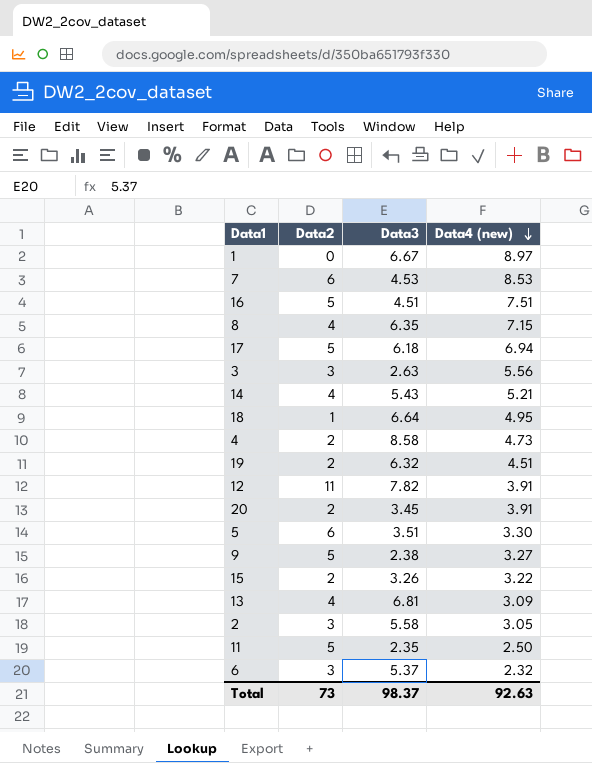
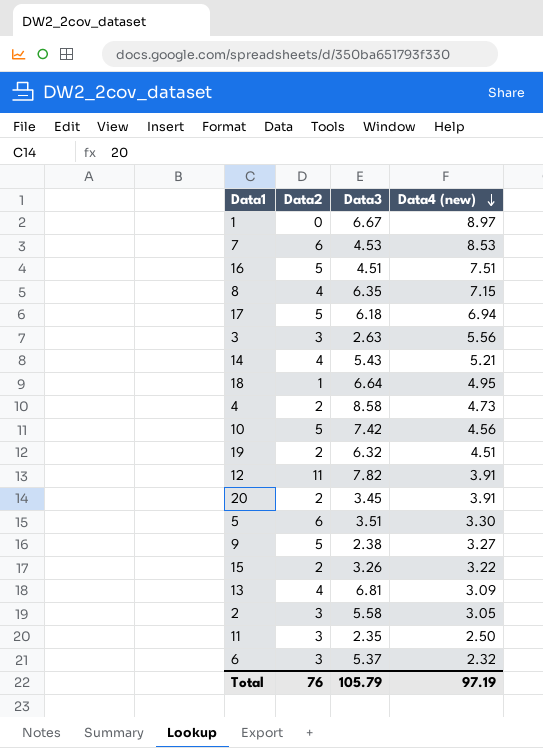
row 10: none -> 5 | 7.42 | 4.56
11 | Data2: 5 -> 3
Total | Data2: 73 -> 76
Total | Data3: 98.37 -> 105.79
Total | Data4 (new): 92.63 -> 97.19

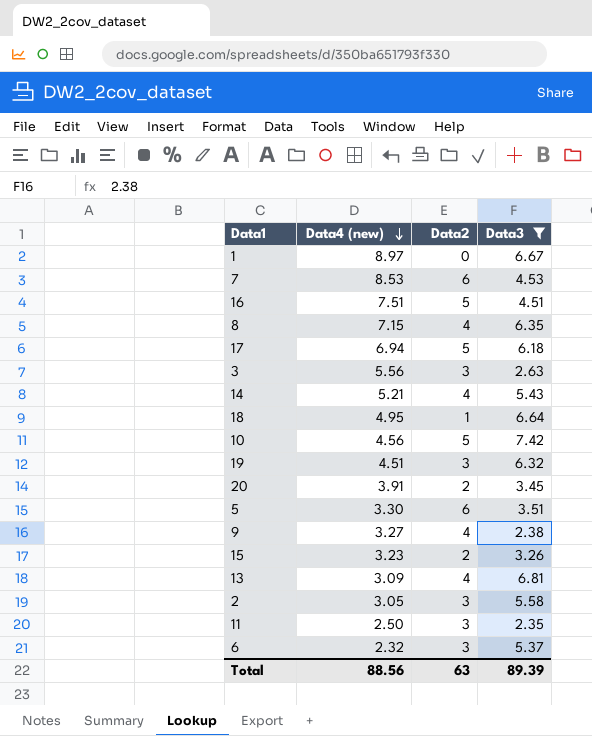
filter: none -> Data3 <= 7.42
column Data4 (new) | position: 4 -> 2
19 | Data2: 2 -> 3
9 | Data2: 5 -> 4
15 | Data4 (new): 3.22 -> 3.23
Total | Data4 (new): 97.19 -> 88.56
Total | Data2: 76 -> 63
Total | Data3: 105.79 -> 89.39

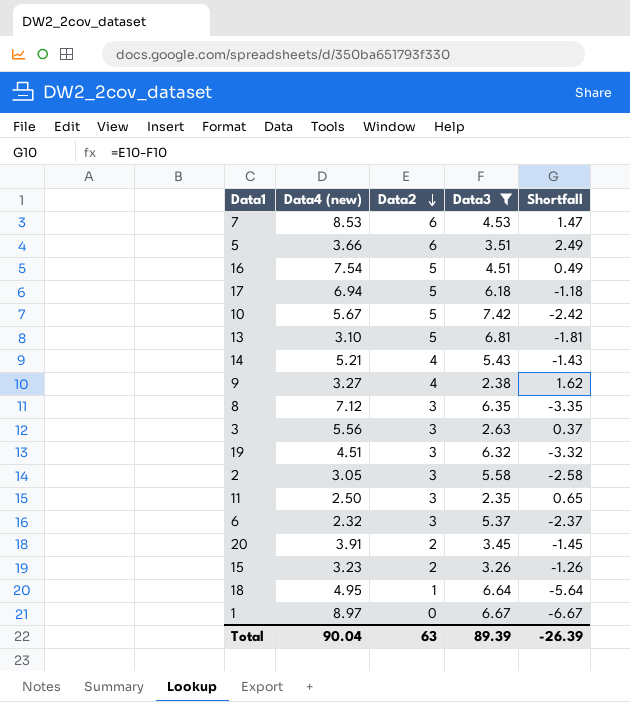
row order: Data4 (new) descending -> Data2 descending
column Shortfall | formula: none -> [Data2] - [Data3]
5 | Data4 (new): 3.30 -> 3.66
16 | Data4 (new): 7.51 -> 7.54
10 | Data4 (new): 4.56 -> 5.67
13 | Data4 (new): 3.09 -> 3.10
13 | Data2: 4 -> 5
8 | Data4 (new): 7.15 -> 7.12
8 | Data2: 4 -> 3
Total | Data4 (new): 88.56 -> 90.04

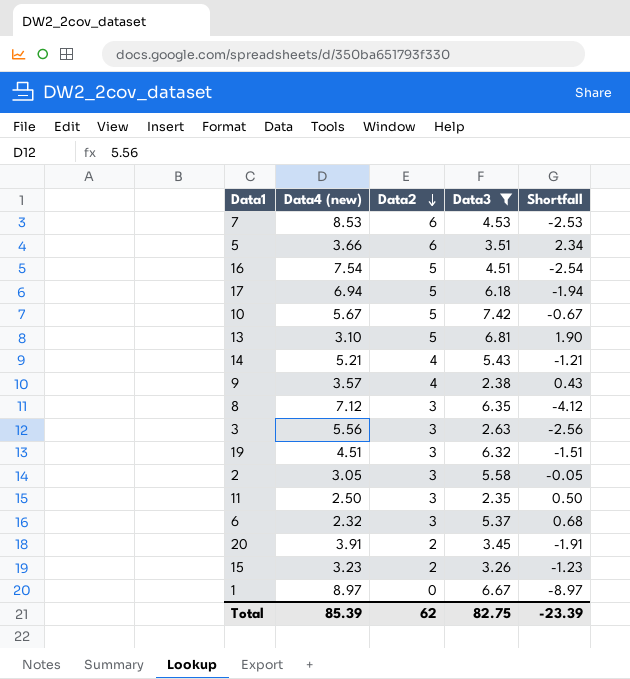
column Shortfall | formula: [Data2] - [Data3] -> [Data2] - [Data4 (new)]
row 18: 4.95 | 1 | 6.64 | -5.64 -> none
9 | Data4 (new): 3.27 -> 3.57
Total | Data4 (new): 90.04 -> 85.39
Total | Data2: 63 -> 62
Total | Data3: 89.39 -> 82.75
Total | Shortfall: -26.39 -> -23.39

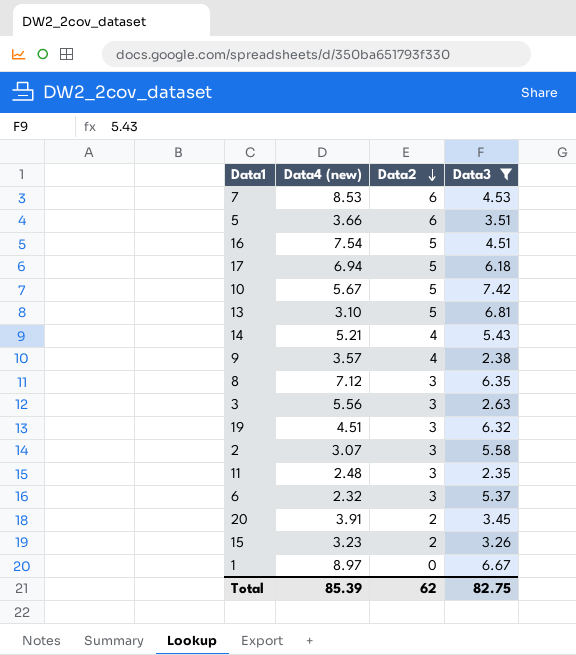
column Shortfall | formula: [Data2] - [Data4 (new)] -> none
2 | Data4 (new): 3.05 -> 3.07
11 | Data4 (new): 2.50 -> 2.48

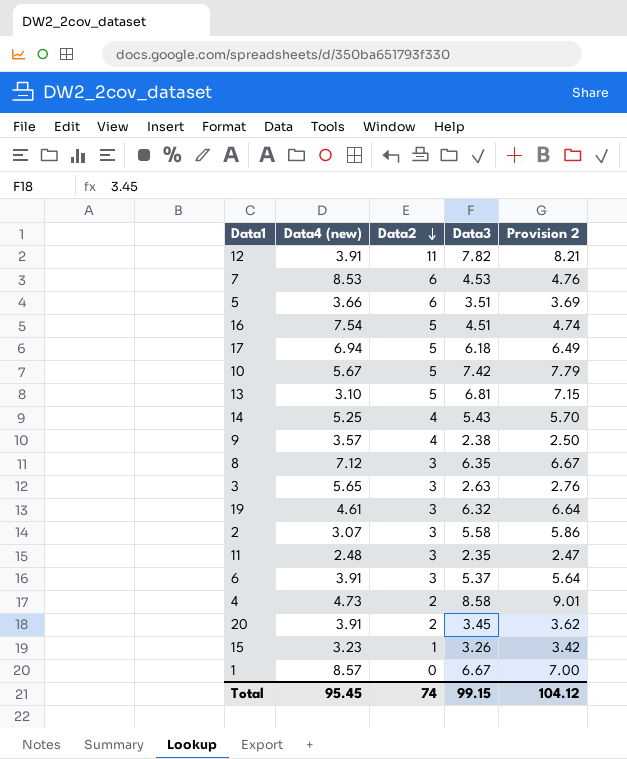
filter: Data3 <= 7.42 -> none
column Provision 2 | formula: none -> [Data3] * 1.05
14 | Data4 (new): 5.21 -> 5.25
3 | Data4 (new): 5.56 -> 5.65
19 | Data4 (new): 4.51 -> 4.61
6 | Data4 (new): 2.32 -> 3.91
15 | Data2: 2 -> 1
1 | Data4 (new): 8.97 -> 8.57
Total | Data4 (new): 85.39 -> 95.45
Total | Data2: 62 -> 74
Total | Data3: 82.75 -> 99.15

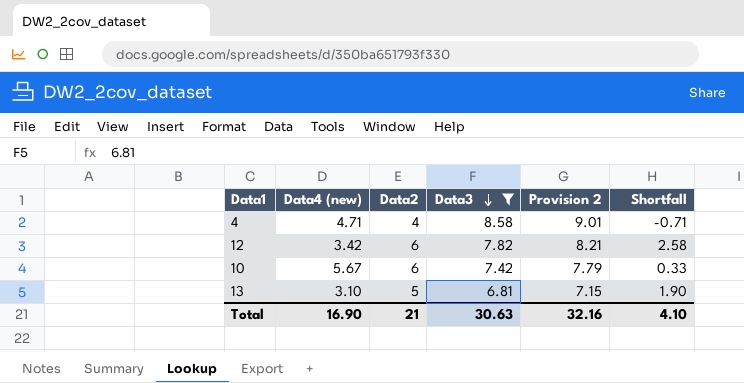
filter: none -> Data3 >= 6.81
row order: Data2 descending -> Data3 descending
column Shortfall | formula: none -> [Data2] - [Data4 (new)]
4 | Data4 (new): 4.73 -> 4.71
4 | Data2: 2 -> 4
12 | Data4 (new): 3.91 -> 3.42
12 | Data2: 11 -> 6
10 | Data2: 5 -> 6
Total | Data4 (new): 95.45 -> 16.90
Total | Data2: 74 -> 21
Total | Data3: 99.15 -> 30.63
Total | Provision 2: 104.12 -> 32.16

